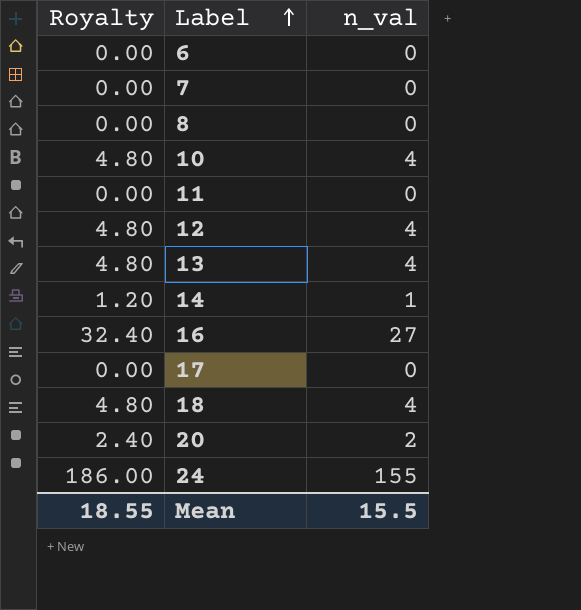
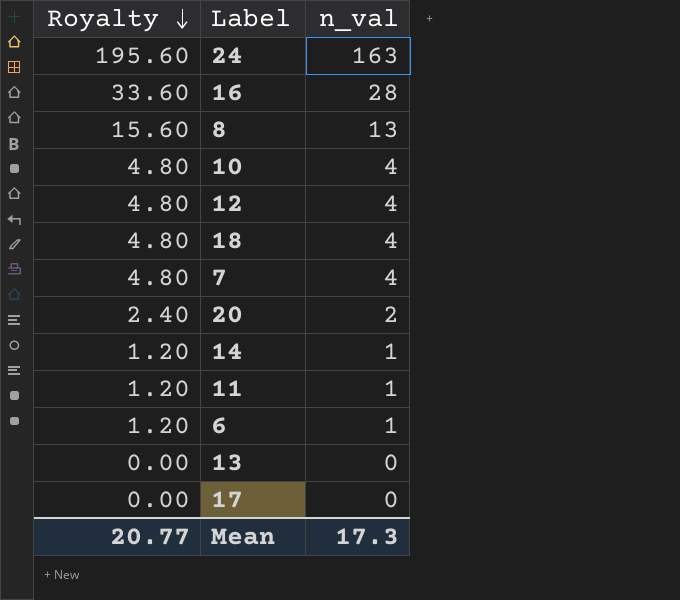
row order: Label ascending -> Royalty descending
24 | Royalty: 186.00 -> 195.60
24 | n_val: 155 -> 163
16 | Royalty: 32.40 -> 33.60
16 | n_val: 27 -> 28
8 | Royalty: 0.00 -> 15.60
8 | n_val: 0 -> 13
7 | Royalty: 0.00 -> 4.80
7 | n_val: 0 -> 4
11 | Royalty: 0.00 -> 1.20
11 | n_val: 0 -> 1
6 | Royalty: 0.00 -> 1.20
6 | n_val: 0 -> 1
13 | Royalty: 4.80 -> 0.00
13 | n_val: 4 -> 0
Mean | Royalty: 18.55 -> 20.77
Mean | n_val: 15.5 -> 17.3

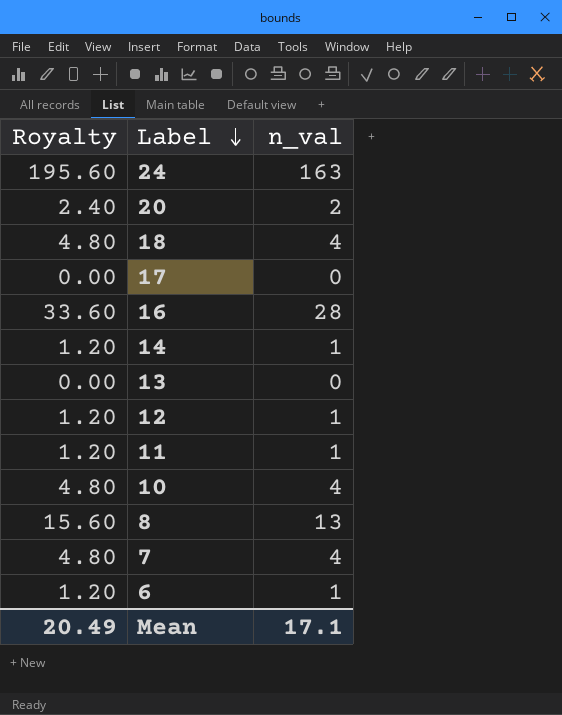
row order: Royalty descending -> Label descending
12 | Royalty: 4.80 -> 1.20
12 | n_val: 4 -> 1
Mean | Royalty: 20.77 -> 20.49
Mean | n_val: 17.3 -> 17.1

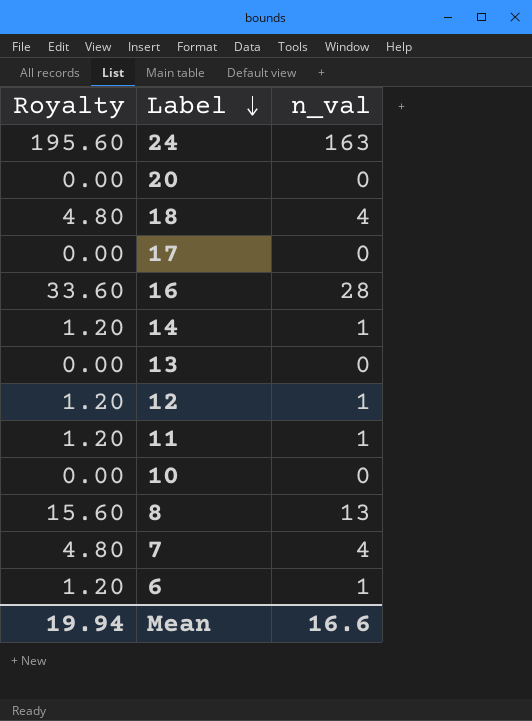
20 | Royalty: 2.40 -> 0.00
20 | n_val: 2 -> 0
10 | Royalty: 4.80 -> 0.00
10 | n_val: 4 -> 0
Mean | Royalty: 20.49 -> 19.94
Mean | n_val: 17.1 -> 16.6

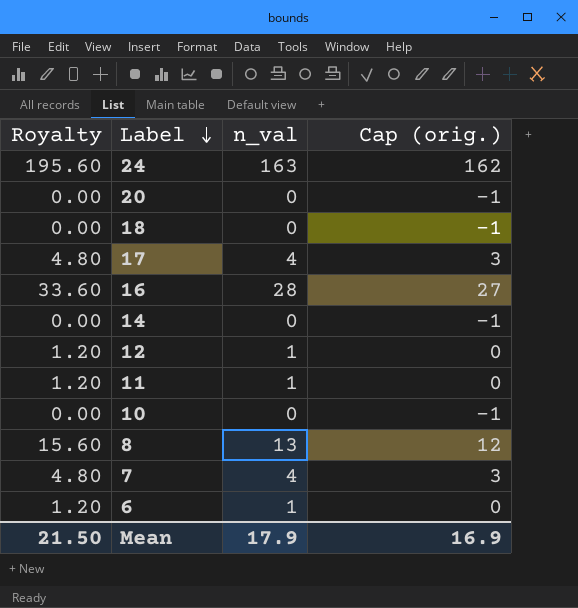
column Cap (orig.) | formula: none -> [n_val] - 1
row 13: 0.00 | 0 -> none
18 | Royalty: 4.80 -> 0.00
18 | n_val: 4 -> 0
17 | Royalty: 0.00 -> 4.80
17 | n_val: 0 -> 4
14 | Royalty: 1.20 -> 0.00
14 | n_val: 1 -> 0
Mean | Royalty: 19.94 -> 21.50
Mean | n_val: 16.6 -> 17.9

